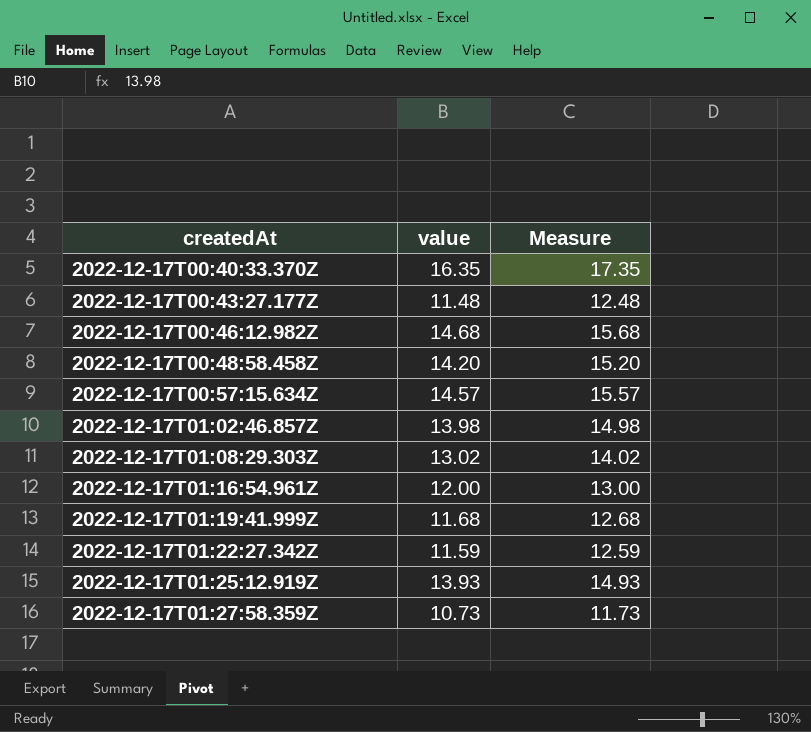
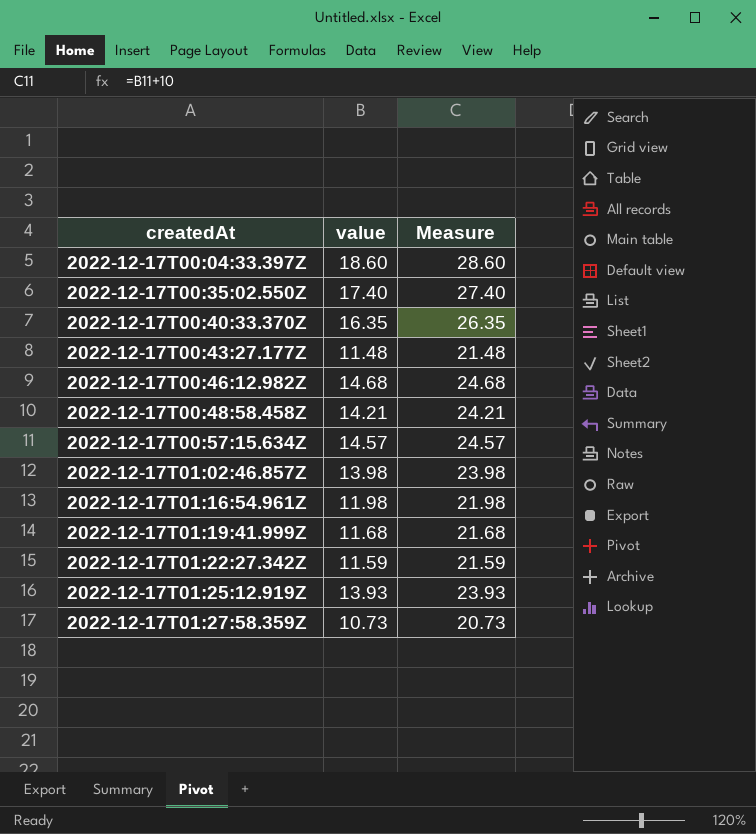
column Measure | formula: [value] + 1 -> [value] + 10
row 2022-12-17T01:08:29.303Z: 13.02 | 14.02 -> none
row 2022-12-17T00:04:33.397Z: none -> 18.60 | 28.60
row 2022-12-17T00:35:02.550Z: none -> 17.40 | 27.40
2022-12-17T00:48:58.458Z | value: 14.20 -> 14.21
2022-12-17T01:16:54.961Z | value: 12.00 -> 11.98

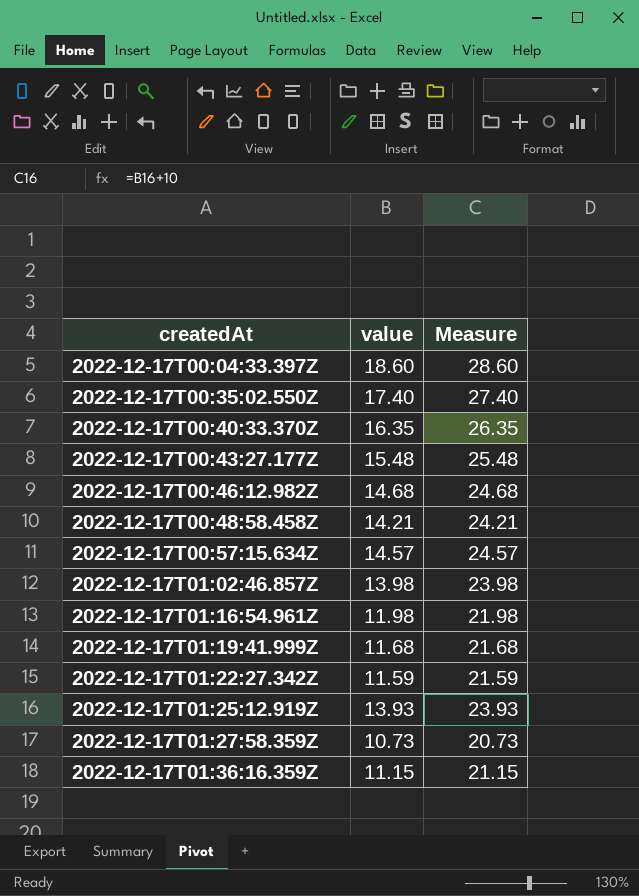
2022-12-17T00:43:27.177Z | value: 11.48 -> 15.48
2022-12-17T00:43:27.177Z | Measure: 21.48 -> 25.48
row 2022-12-17T01:36:16.359Z: none -> 11.15 | 21.15

